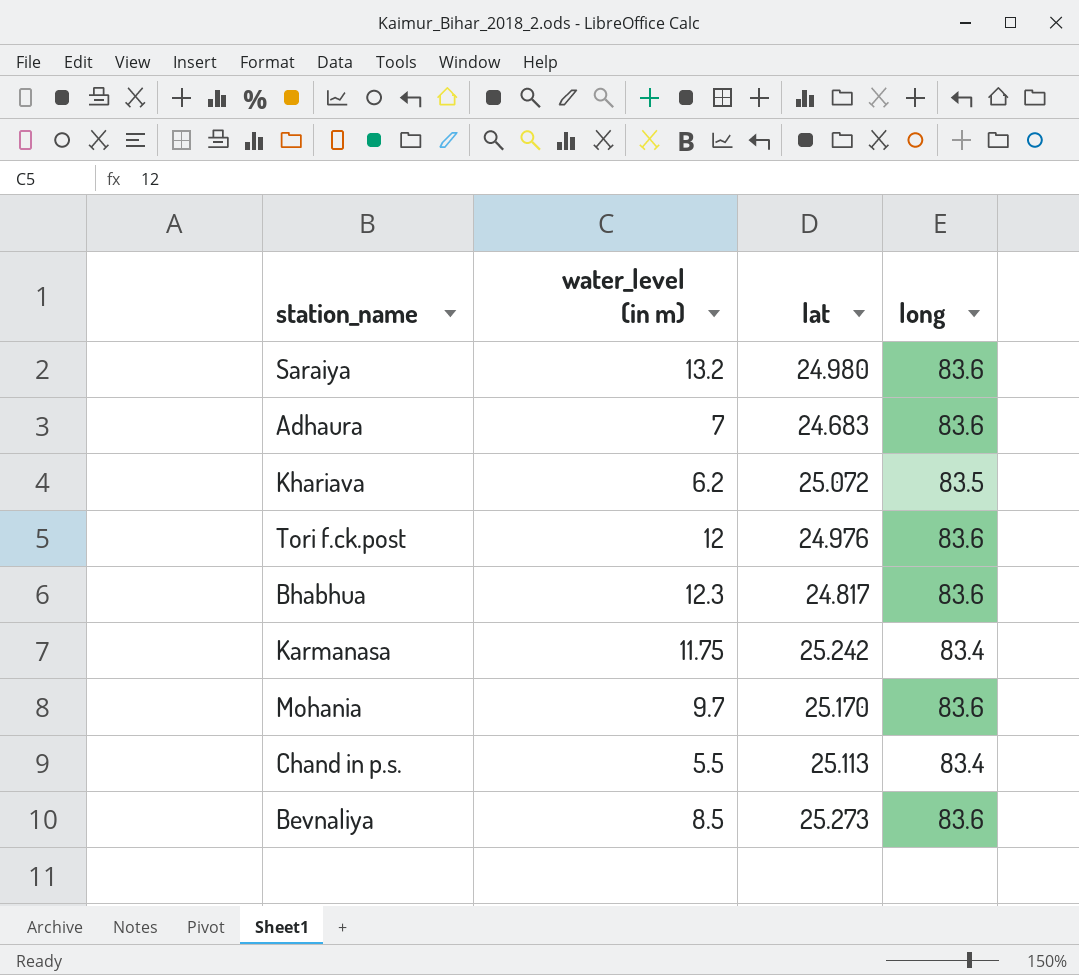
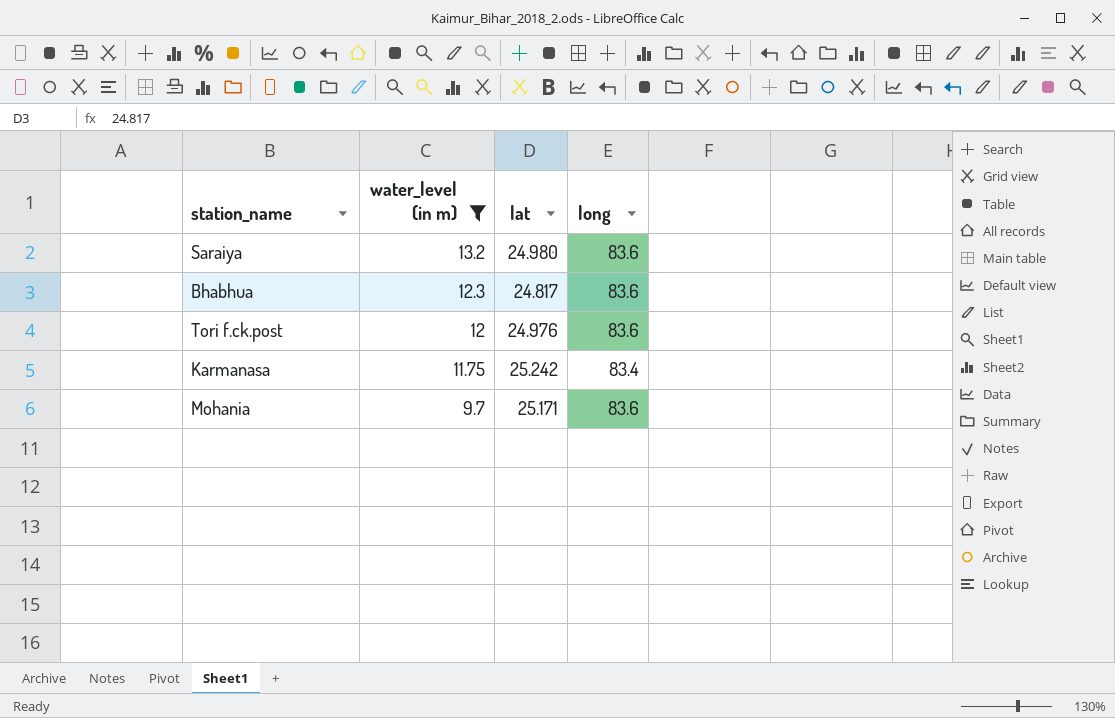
filter: none -> water_level (in m) >= 9.7
row order: none -> water_level (in m) descending
Mohania | lat: 25.170 -> 25.171

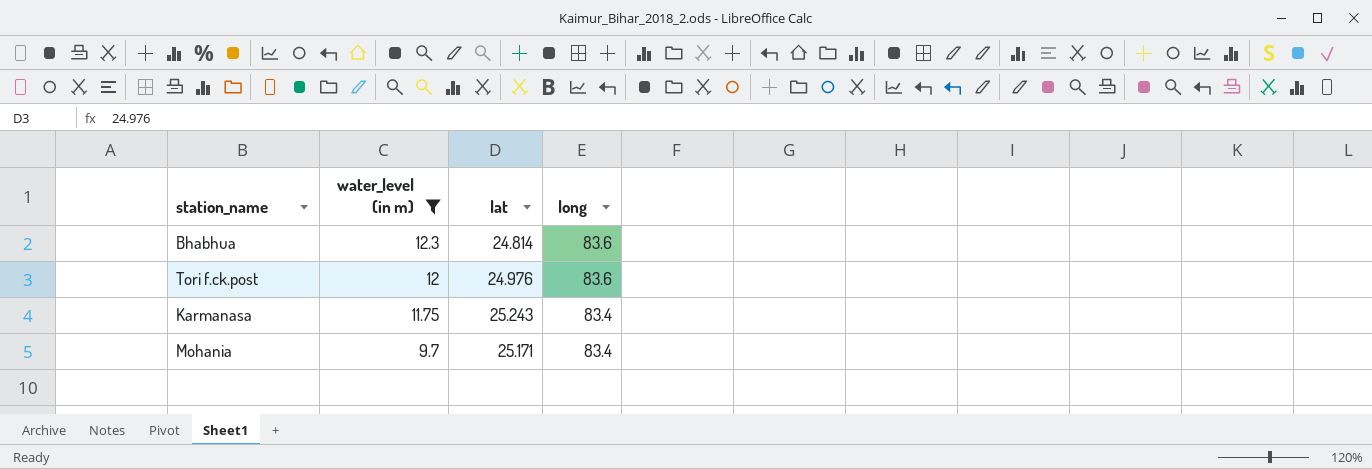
row Saraiya: 13.2 | 24.980 | 83.6 -> none
Bhabhua | lat: 24.817 -> 24.814
Karmanasa | lat: 25.242 -> 25.243
Mohania | long: 83.6 -> 83.4

